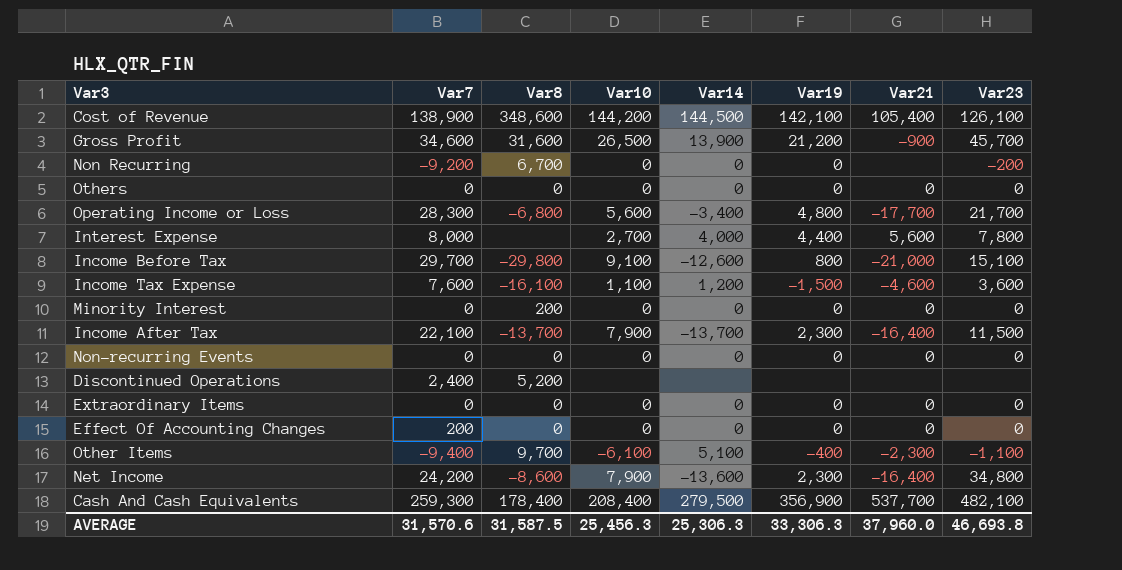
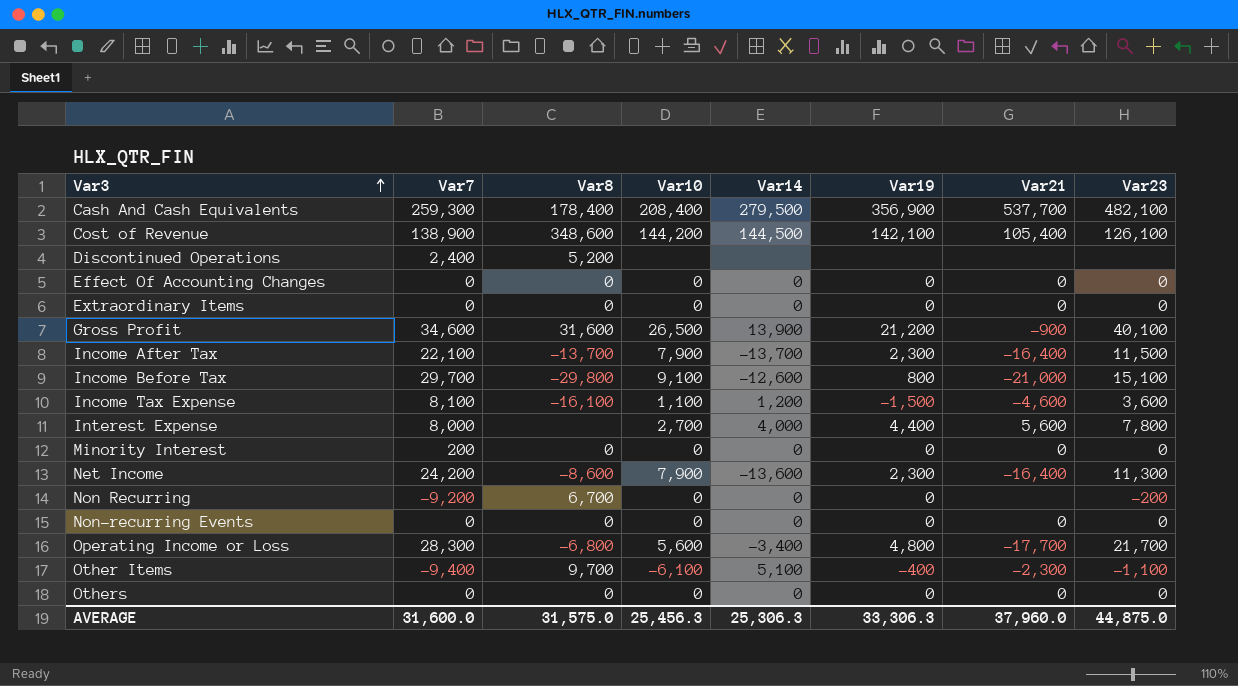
row order: none -> Var3 ascending
Effect Of Accounting Changes | Var7: 200 -> 0
Gross Profit | Var23: 45,700 -> 40,100
Income Tax Expense | Var7: 7,600 -> 8,100
Minority Interest | Var7: 0 -> 200
Minority Interest | Var8: 200 -> 0
Net Income | Var23: 34,800 -> 11,300
AVERAGE | Var7: 31,570.6 -> 31,600.0
AVERAGE | Var8: 31,587.5 -> 31,575.0
AVERAGE | Var23: 46,693.8 -> 44,875.0

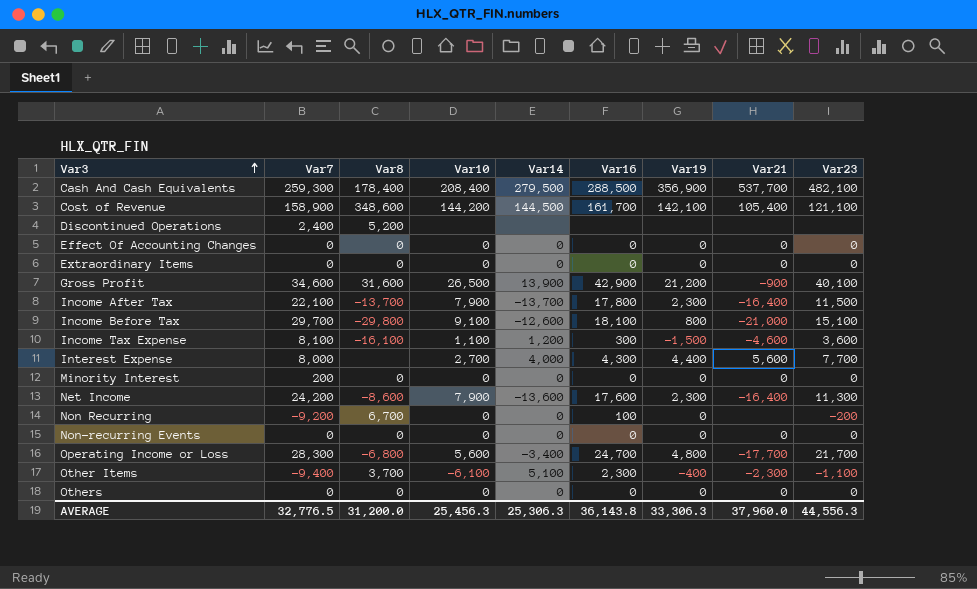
column Var16 | position: none -> 6
Cost of Revenue | Var7: 138,900 -> 158,900
Cost of Revenue | Var23: 126,100 -> 121,100
Interest Expense | Var23: 7,800 -> 7,700
Other Items | Var8: 9,700 -> 3,700
AVERAGE | Var7: 31,600.0 -> 32,776.5
AVERAGE | Var8: 31,575.0 -> 31,200.0
AVERAGE | Var23: 44,875.0 -> 44,556.3

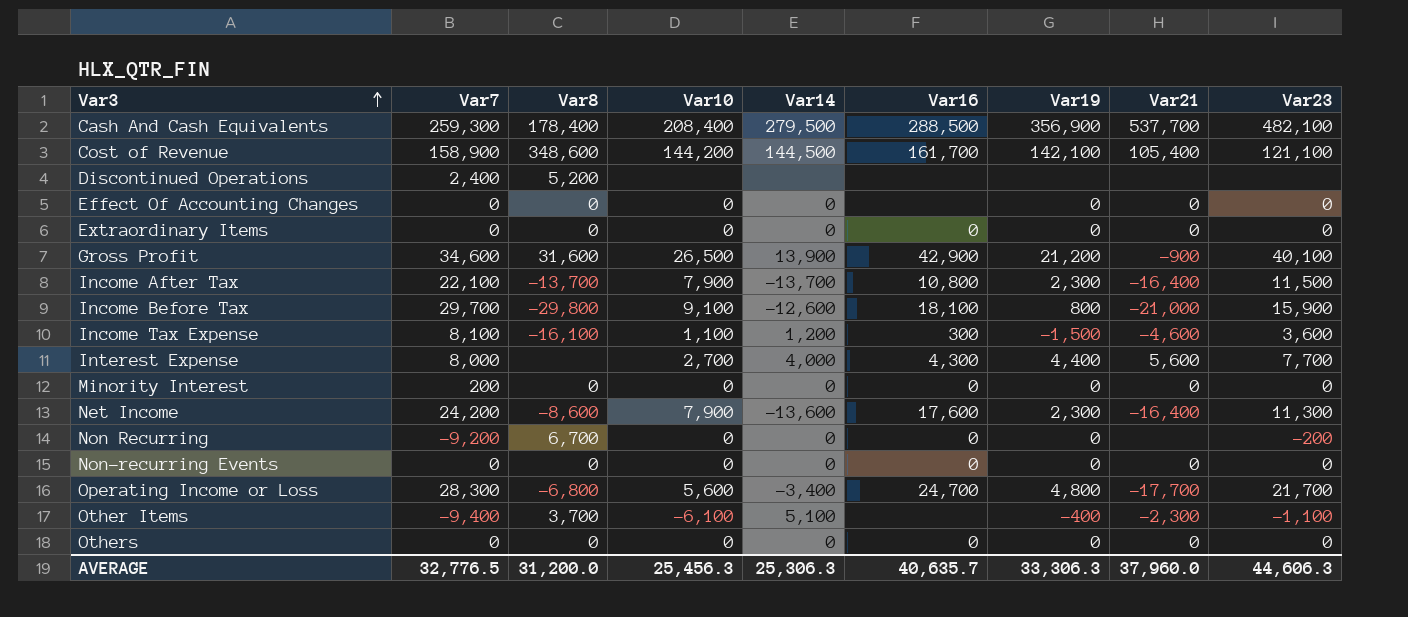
Effect Of Accounting Changes | Var16: 0 -> none
Income After Tax | Var16: 17,800 -> 10,800
Income Before Tax | Var23: 15,100 -> 15,900
Non Recurring | Var16: 100 -> 0
Other Items | Var16: 2,300 -> none
AVERAGE | Var16: 36,143.8 -> 40,635.7
AVERAGE | Var23: 44,556.3 -> 44,606.3

